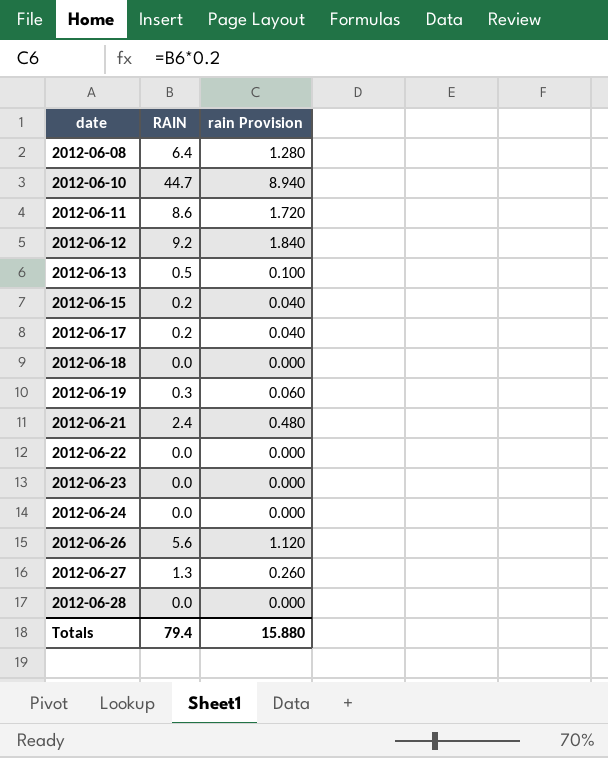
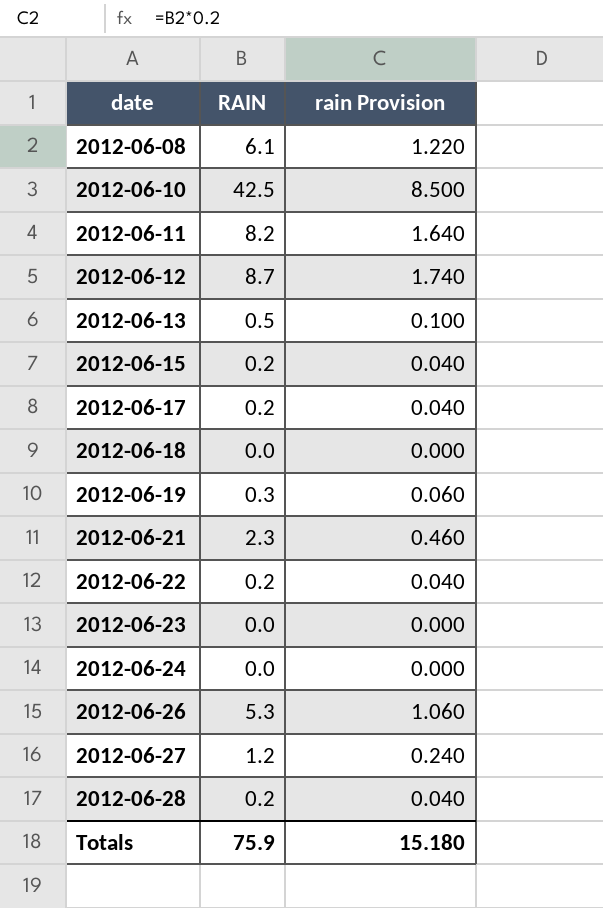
2012-06-08 | RAIN: 6.4 -> 6.1
2012-06-08 | rain Provision: 1.280 -> 1.220
2012-06-10 | RAIN: 44.7 -> 42.5
2012-06-10 | rain Provision: 8.940 -> 8.500
2012-06-11 | RAIN: 8.6 -> 8.2
2012-06-11 | rain Provision: 1.720 -> 1.640
2012-06-12 | RAIN: 9.2 -> 8.7
2012-06-12 | rain Provision: 1.840 -> 1.740
2012-06-21 | RAIN: 2.4 -> 2.3
2012-06-21 | rain Provision: 0.480 -> 0.460
2012-06-22 | RAIN: 0.0 -> 0.2
2012-06-22 | rain Provision: 0.000 -> 0.040
2012-06-26 | RAIN: 5.6 -> 5.3
2012-06-26 | rain Provision: 1.120 -> 1.060
2012-06-27 | RAIN: 1.3 -> 1.2
2012-06-27 | rain Provision: 0.260 -> 0.240
2012-06-28 | RAIN: 0.0 -> 0.2
2012-06-28 | rain Provision: 0.000 -> 0.040
Totals | RAIN: 79.4 -> 75.9
Totals | rain Provision: 15.880 -> 15.180

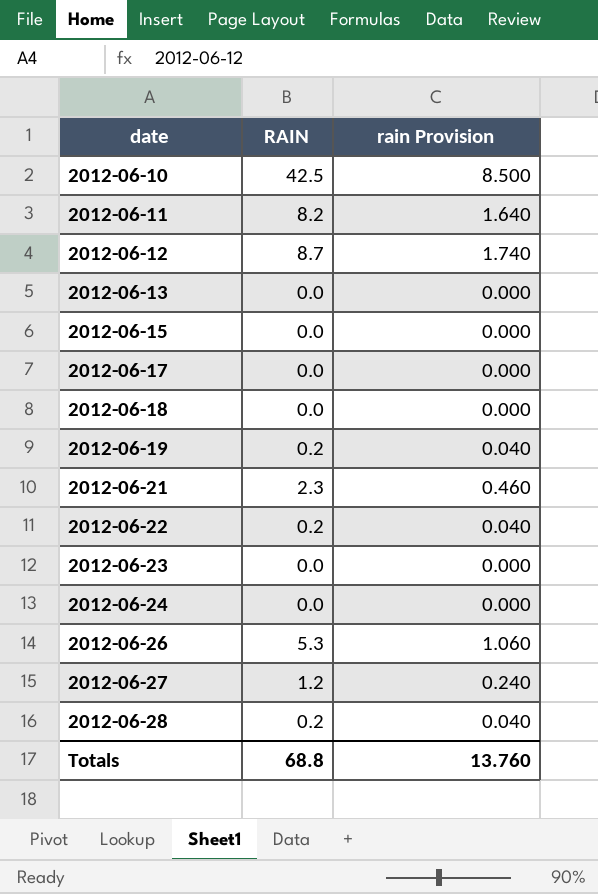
row 2012-06-08: 6.1 | 1.220 -> none
2012-06-13 | RAIN: 0.5 -> 0.0
2012-06-13 | rain Provision: 0.100 -> 0.000
2012-06-15 | RAIN: 0.2 -> 0.0
2012-06-15 | rain Provision: 0.040 -> 0.000
2012-06-17 | RAIN: 0.2 -> 0.0
2012-06-17 | rain Provision: 0.040 -> 0.000
2012-06-19 | RAIN: 0.3 -> 0.2
2012-06-19 | rain Provision: 0.060 -> 0.040
Totals | RAIN: 75.9 -> 68.8
Totals | rain Provision: 15.180 -> 13.760

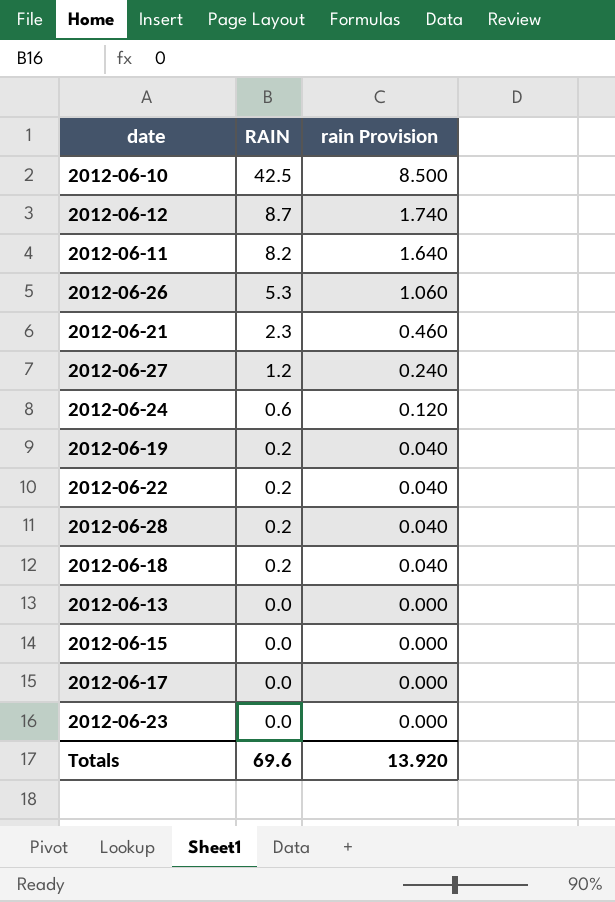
row order: date ascending -> RAIN descending
2012-06-24 | RAIN: 0.0 -> 0.6
2012-06-24 | rain Provision: 0.000 -> 0.120
2012-06-18 | RAIN: 0.0 -> 0.2
2012-06-18 | rain Provision: 0.000 -> 0.040
Totals | RAIN: 68.8 -> 69.6
Totals | rain Provision: 13.760 -> 13.920

